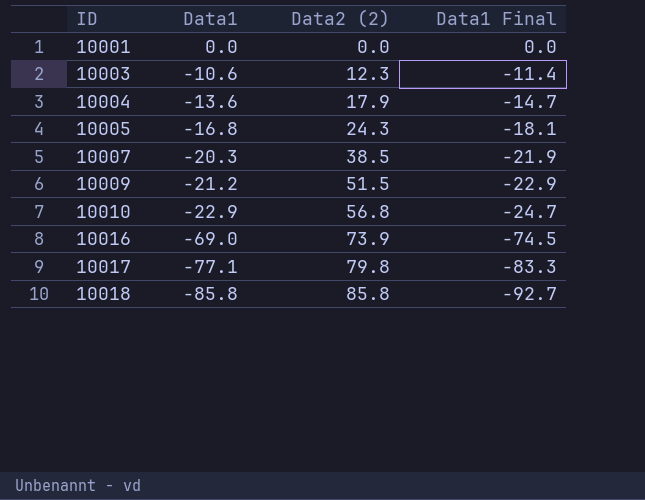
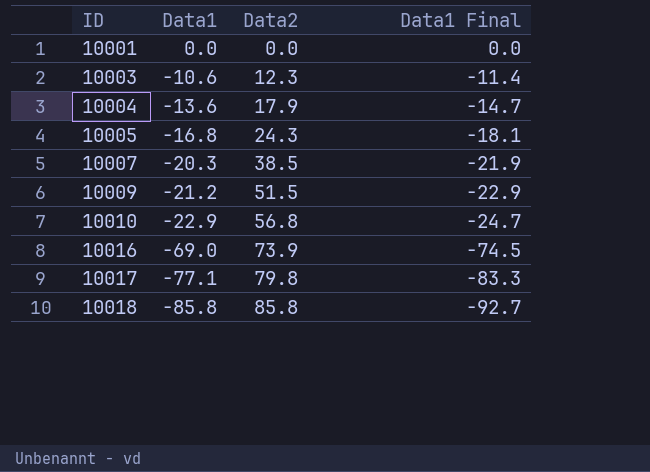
column name: Data2 (2) -> Data2

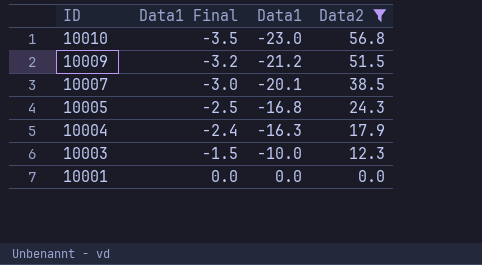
filter: none -> Data2 <= 56.8
row order: ID ascending -> ID descending
column Data1 Final | formula: [Data1] * 1.08 -> [Data1] * 0.15
column Data1 Final | position: 4 -> 2
10010 | Data1: -22.9 -> -23.0
10007 | Data1: -20.3 -> -20.1
10004 | Data1: -13.6 -> -16.3
10003 | Data1: -10.6 -> -10.0

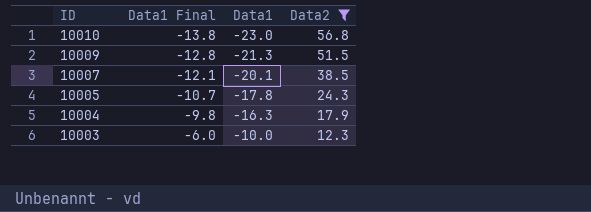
column Data1 Final | formula: [Data1] * 0.15 -> [Data1] * 0.6
row 10001: 0.0 | 0.0 | 0.0 -> none
10009 | Data1: -21.2 -> -21.3
10005 | Data1: -16.8 -> -17.8

